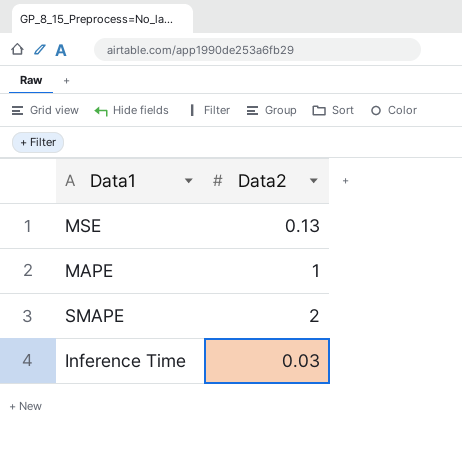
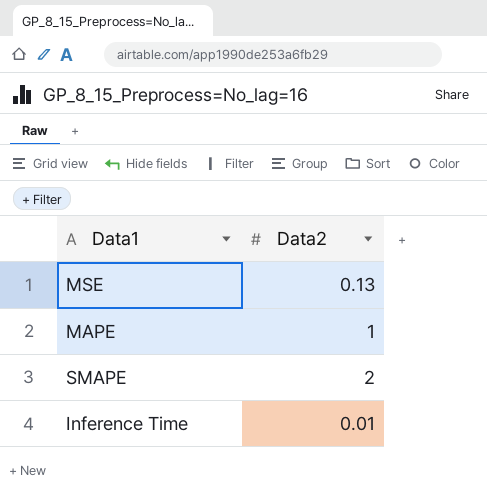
Inference Time | Data2: 0.03 -> 0.01

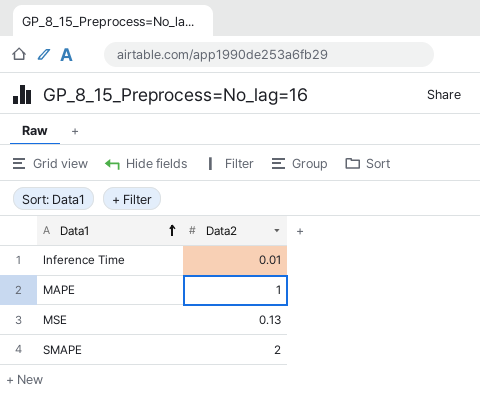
row order: none -> Data1 ascending

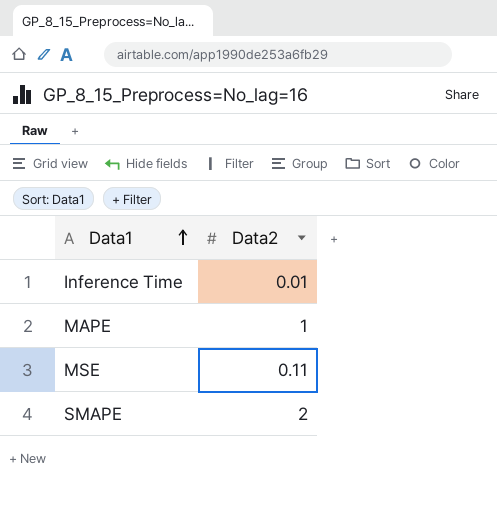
MSE | Data2: 0.13 -> 0.11

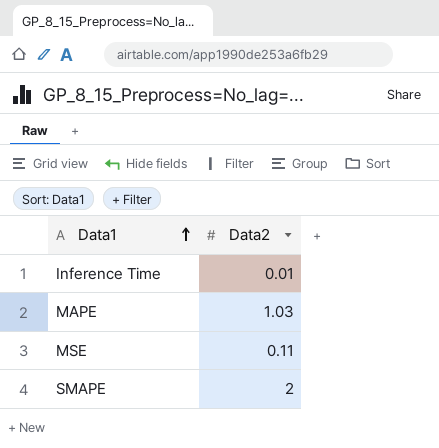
MAPE | Data2: 1 -> 1.03

